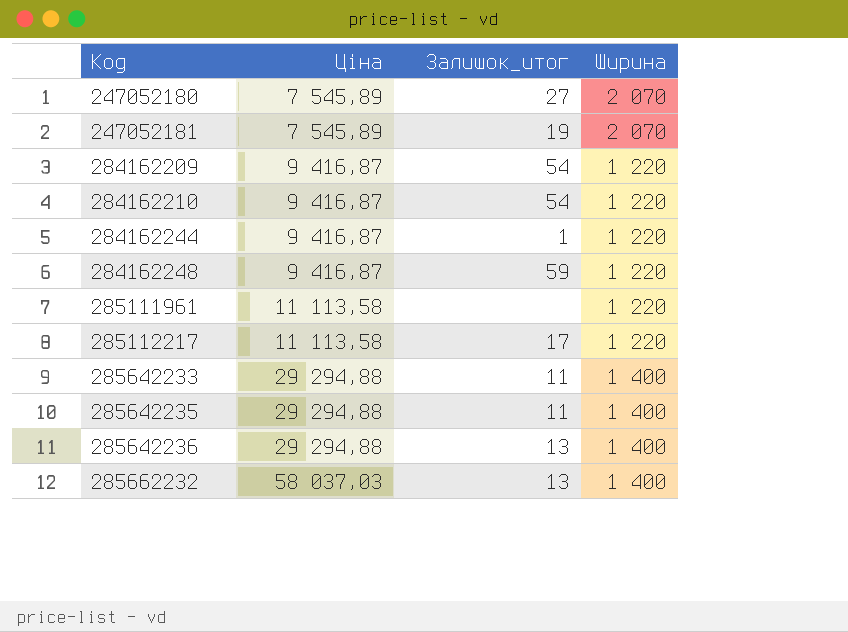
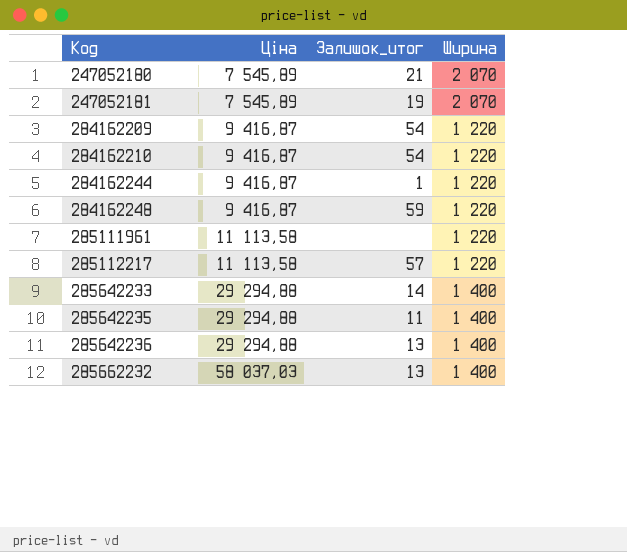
247052180 | Залишок_итог: 27 -> 21
285112217 | Залишок_итог: 17 -> 57
285642233 | Залишок_итог: 11 -> 14

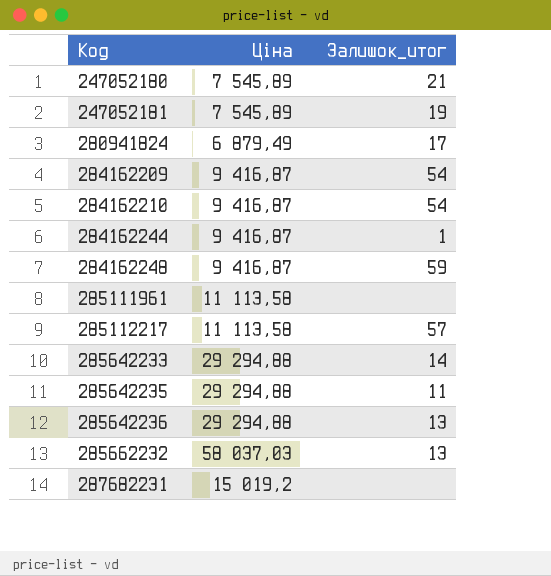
column Ширина | position: 4 -> none
row 280941824: none -> 6 879,49 | 17
row 287682231: none -> 15 019,2 | none

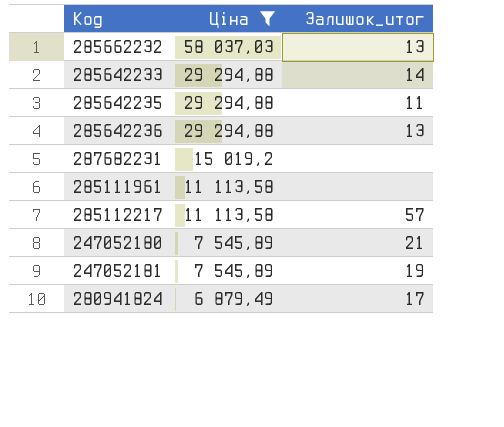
filter: none -> Ціна != 9 416,87
row order: Код ascending -> Ціна descending

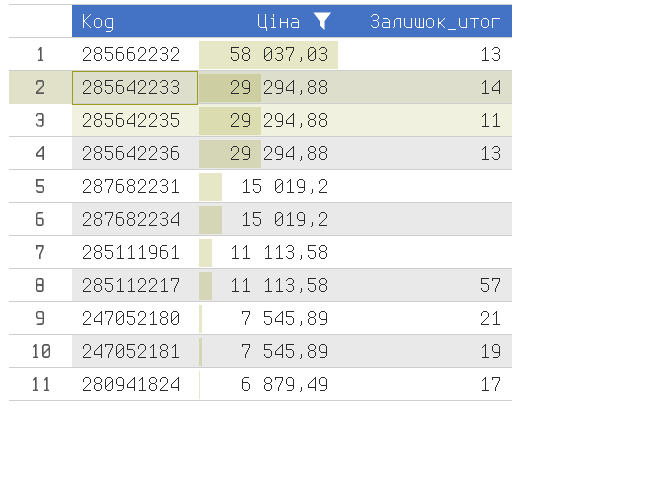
row 287682234: none -> 15 019,2 | none

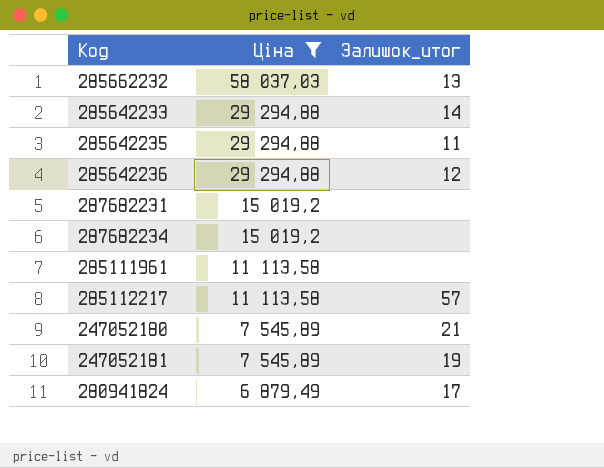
285642236 | Залишок_итог: 13 -> 12

